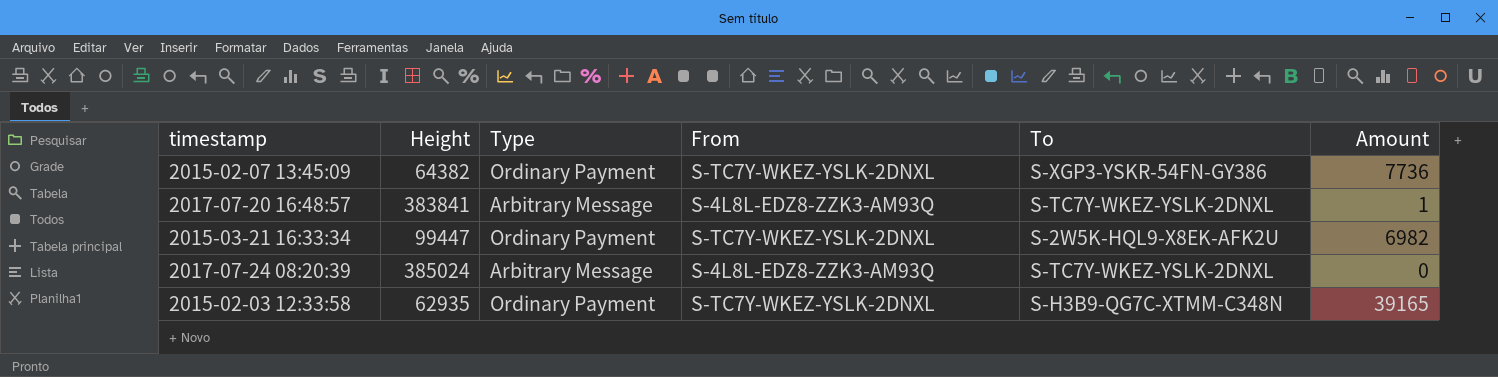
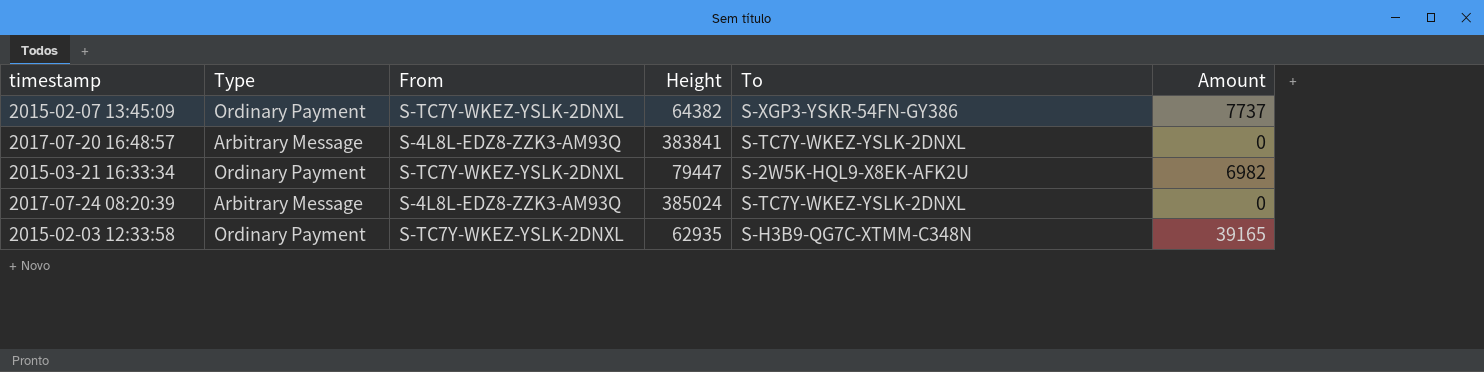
column Height | position: 2 -> 4
2015-02-07 13:45:09 | Amount: 7736 -> 7737
2017-07-20 16:48:57 | Amount: 1 -> 0
2015-03-21 16:33:34 | Height: 99447 -> 79447

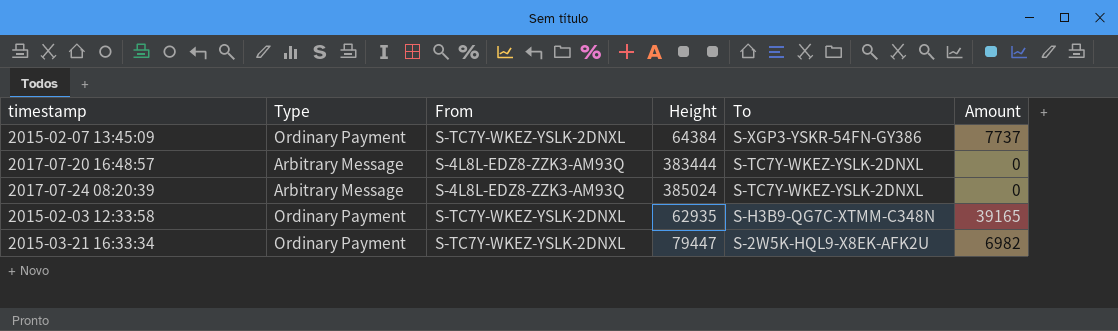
row order: none -> To descending
2015-02-07 13:45:09 | Height: 64382 -> 64384
2017-07-20 16:48:57 | Height: 383841 -> 383444

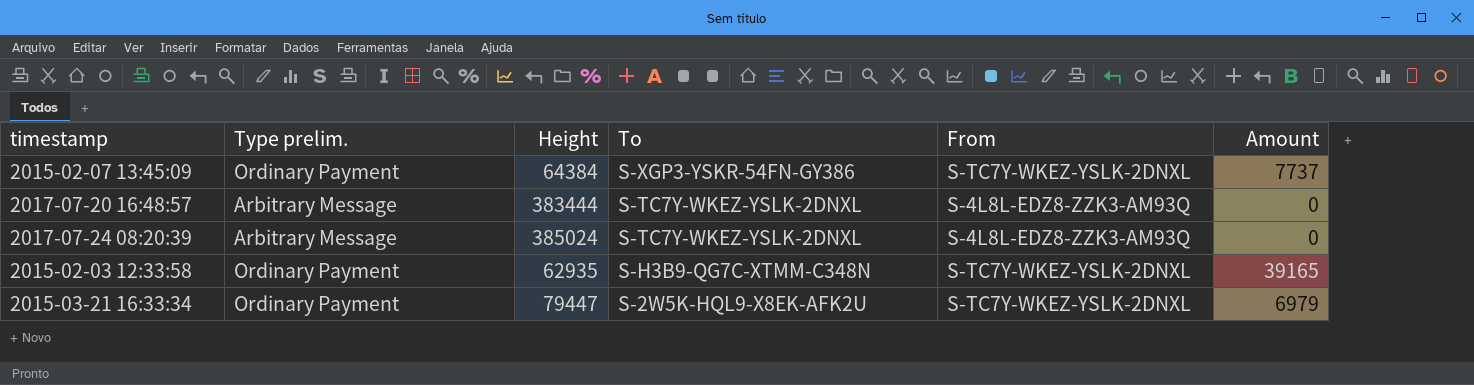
column name: Type -> Type prelim.
column From | position: 3 -> 5
2015-03-21 16:33:34 | Amount: 6982 -> 6979

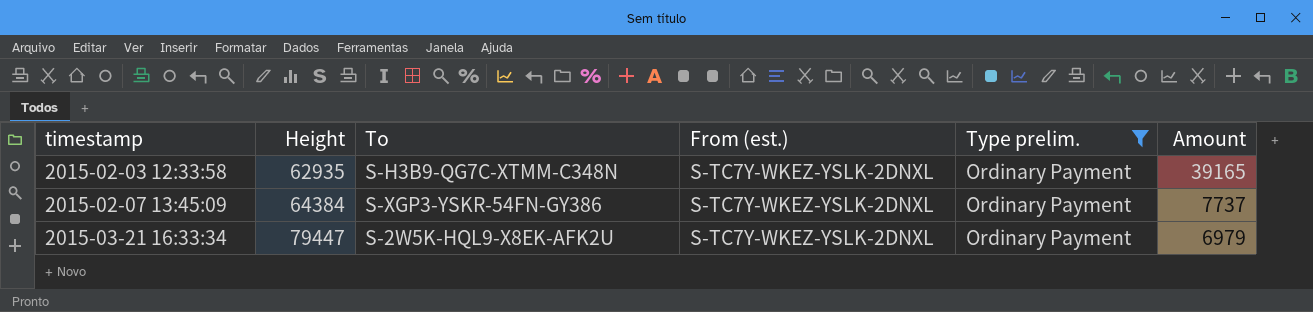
filter: none -> Type prelim. = Ordinary Payment
row order: To descending -> timestamp ascending
column name: From -> From (est.)
column Type prelim. | position: 2 -> 5

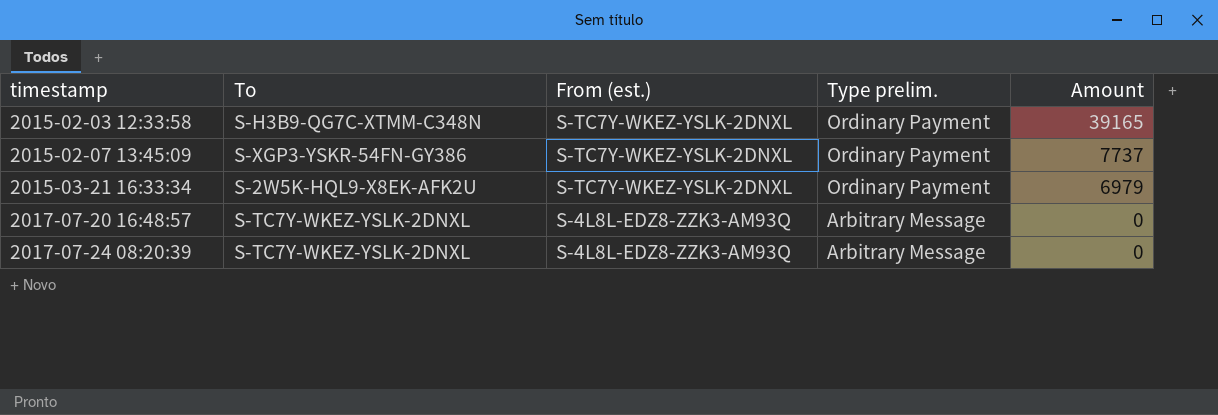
filter: Type prelim. = Ordinary Payment -> none
column Height | position: 2 -> none

